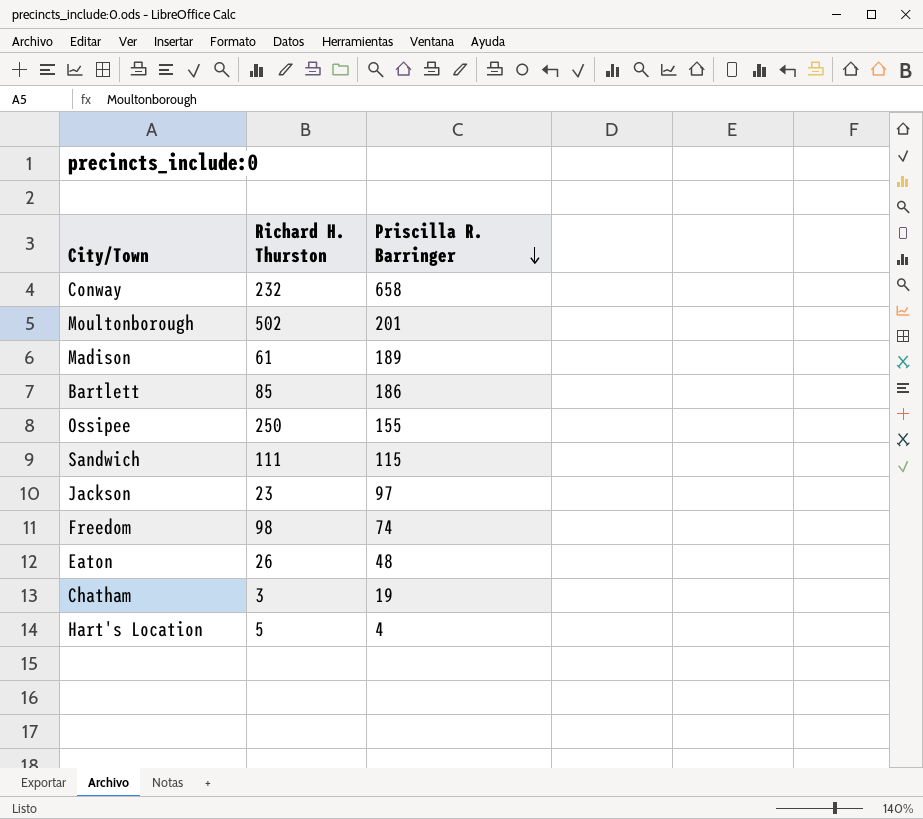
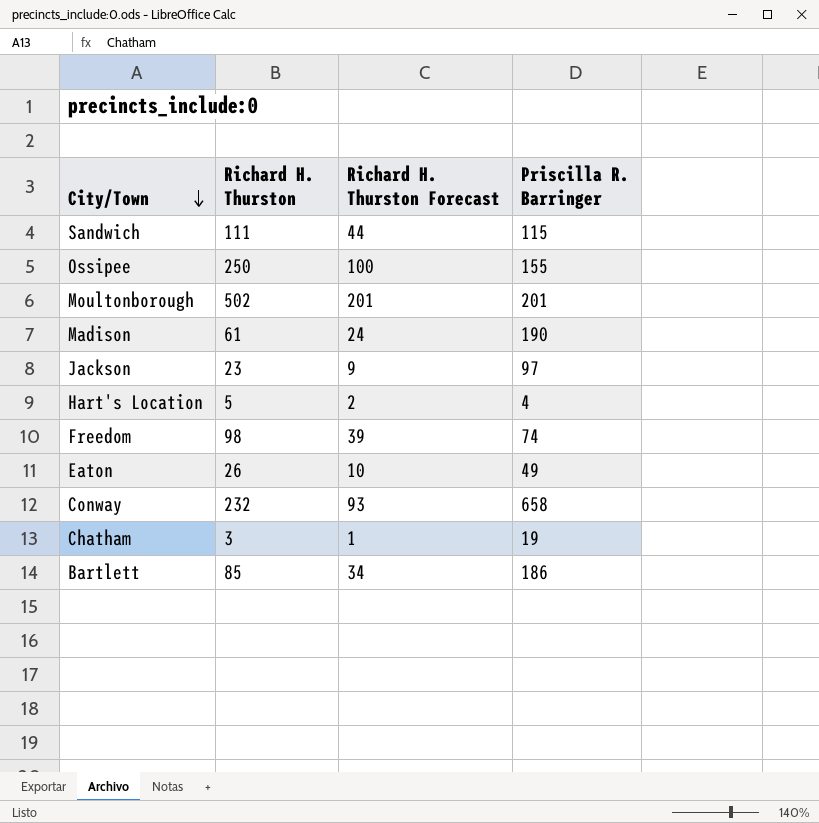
row order: Priscilla R. Barringer descending -> City/Town descending
column Richard H. Thurston Forecast | formula: none -> [Richard H. Thurston] * 0.4
Madison | Priscilla R. Barringer: 189 -> 190
Eaton | Priscilla R. Barringer: 48 -> 49

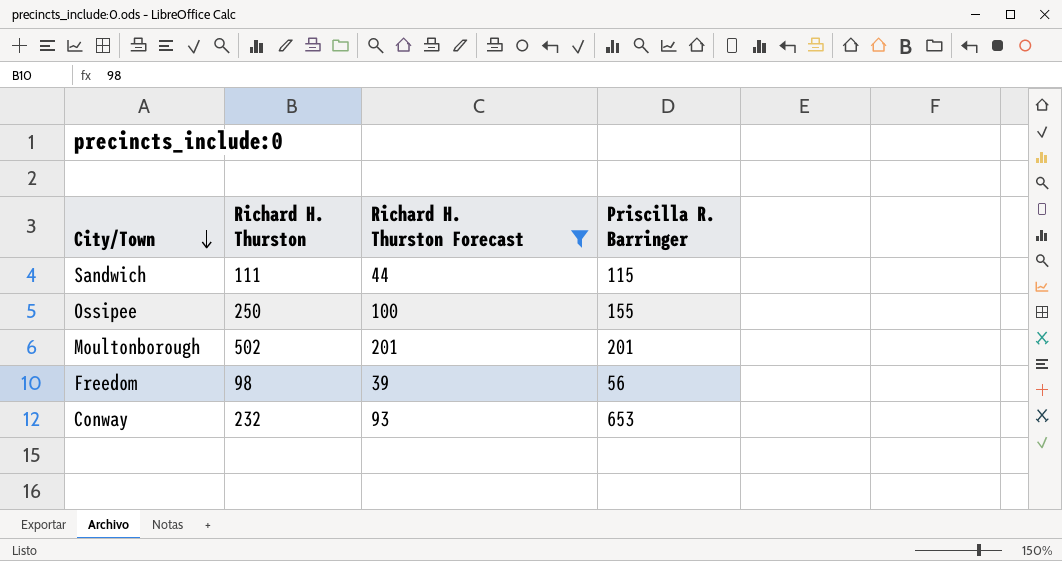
filter: none -> Richard H. Thurston Forecast >= 39
Freedom | Priscilla R. Barringer: 74 -> 56
Conway | Priscilla R. Barringer: 658 -> 653

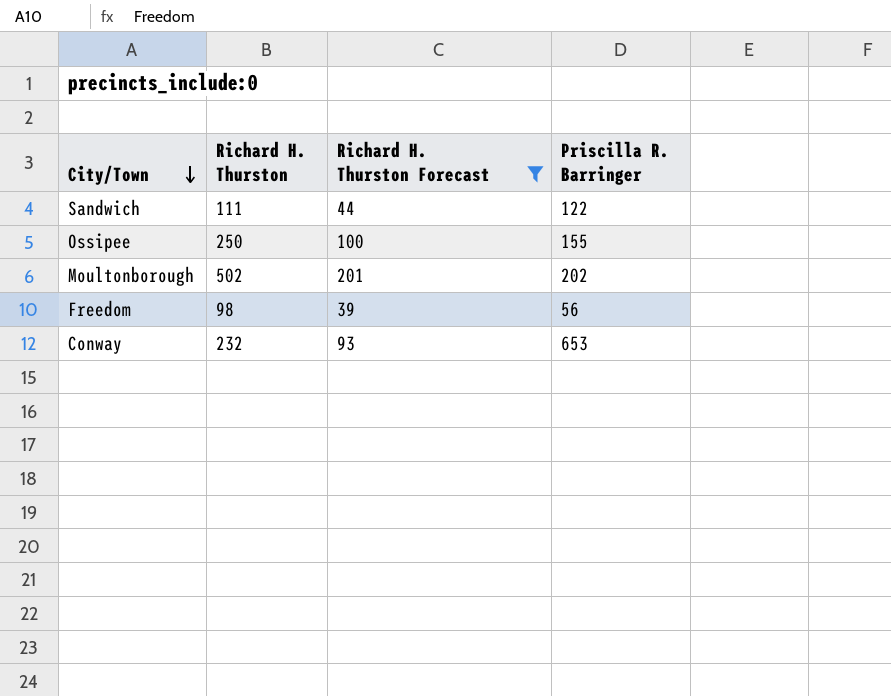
Sandwich | Priscilla R. Barringer: 115 -> 122
Moultonborough | Priscilla R. Barringer: 201 -> 202

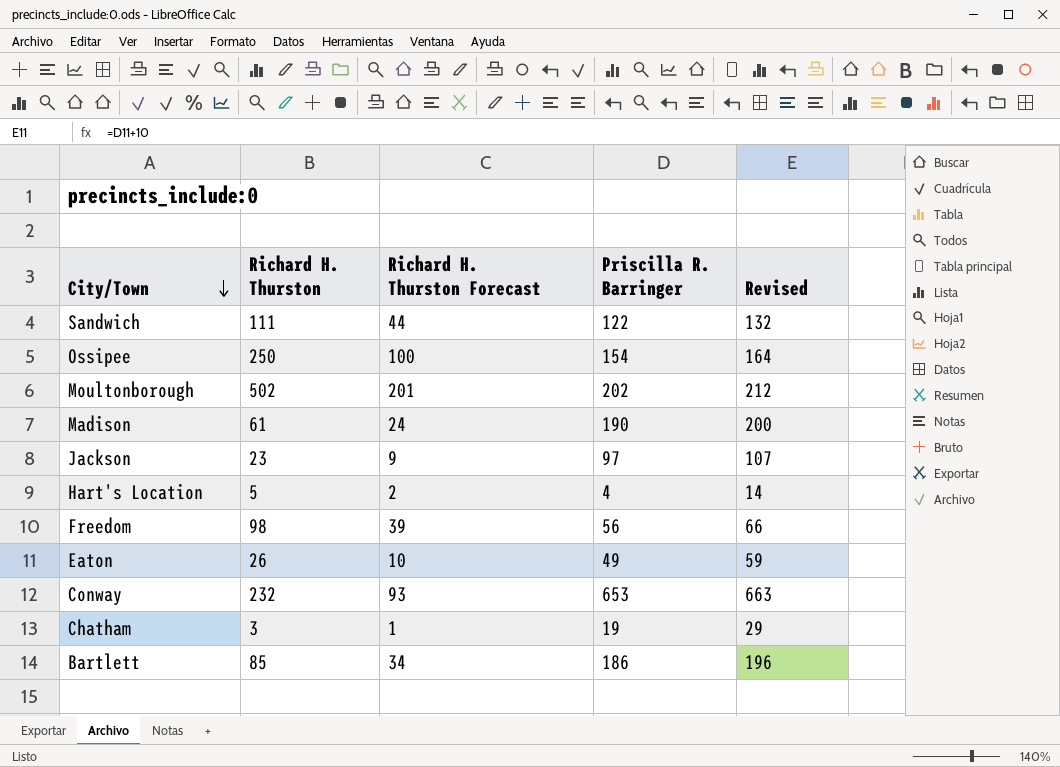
filter: Richard H. Thurston Forecast >= 39 -> none
column Revised | formula: none -> [Priscilla R. Barringer] + 10
Ossipee | Priscilla R. Barringer: 155 -> 154

